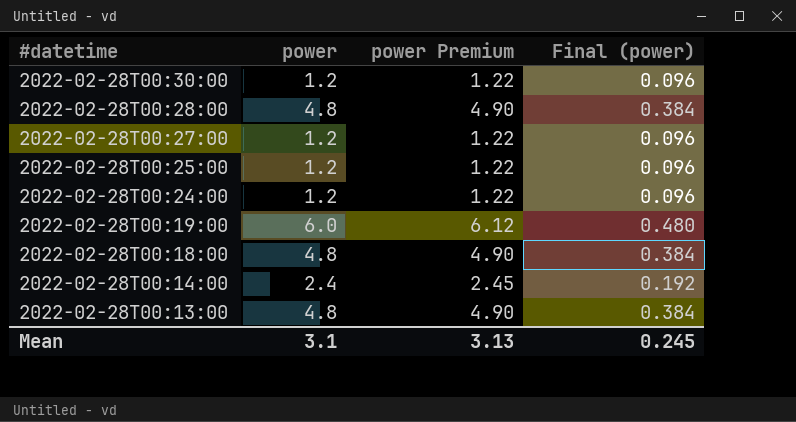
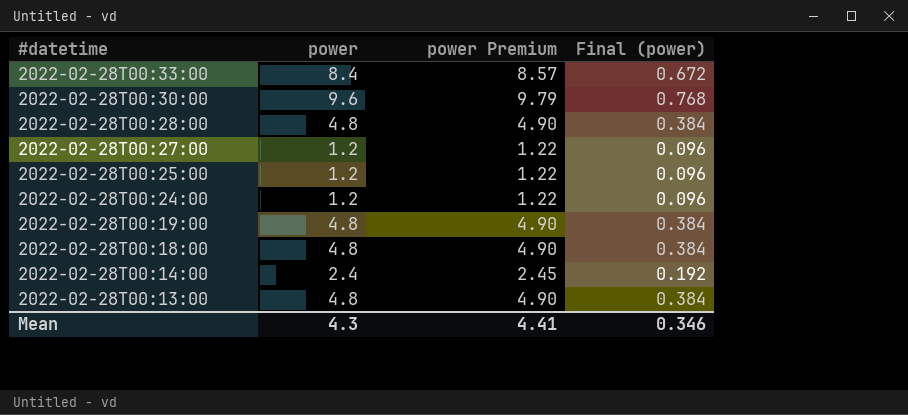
row 2022-02-28T00:33:00: none -> 8.4 | 8.57 | 0.672
2022-02-28T00:30:00 | power: 1.2 -> 9.6
2022-02-28T00:30:00 | power Premium: 1.22 -> 9.79
2022-02-28T00:30:00 | Final (power): 0.096 -> 0.768
2022-02-28T00:19:00 | power: 6.0 -> 4.8
2022-02-28T00:19:00 | power Premium: 6.12 -> 4.90
2022-02-28T00:19:00 | Final (power): 0.480 -> 0.384
Mean | power: 3.1 -> 4.3
Mean | power Premium: 3.13 -> 4.41
Mean | Final (power): 0.245 -> 0.346

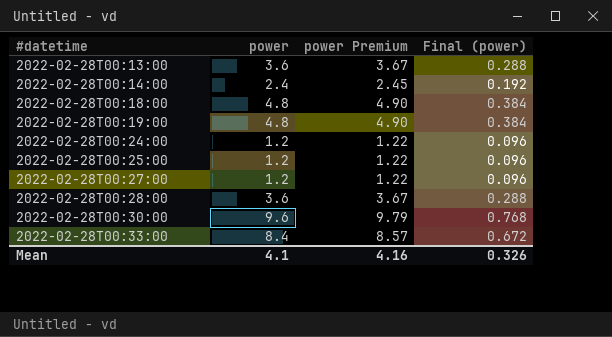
row order: #datetime descending -> #datetime ascending
2022-02-28T00:13:00 | power: 4.8 -> 3.6
2022-02-28T00:13:00 | power Premium: 4.90 -> 3.67
2022-02-28T00:13:00 | Final (power): 0.384 -> 0.288
2022-02-28T00:28:00 | power: 4.8 -> 3.6
2022-02-28T00:28:00 | power Premium: 4.90 -> 3.67
2022-02-28T00:28:00 | Final (power): 0.384 -> 0.288
Mean | power: 4.3 -> 4.1
Mean | power Premium: 4.41 -> 4.16
Mean | Final (power): 0.346 -> 0.326

